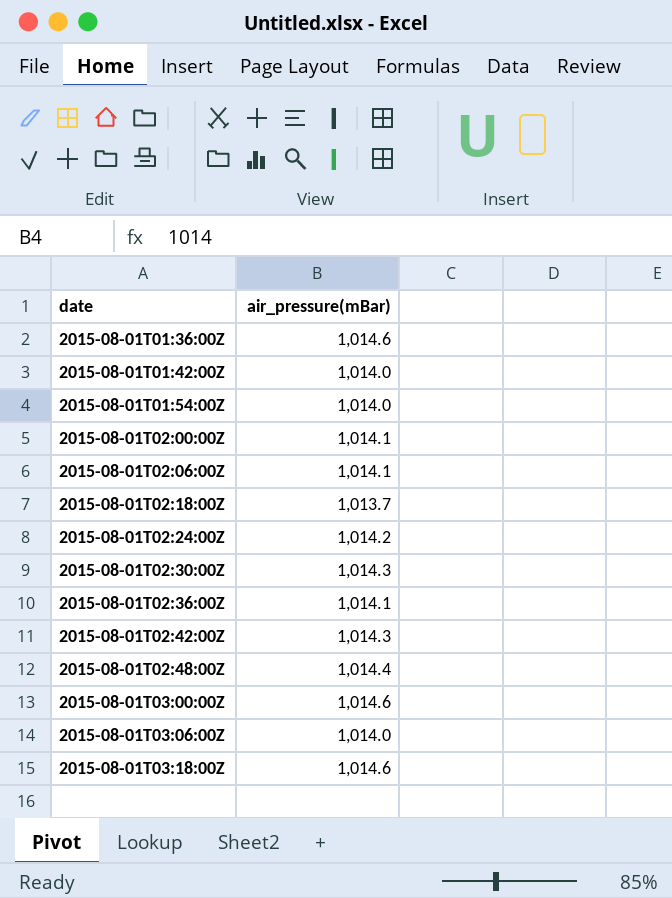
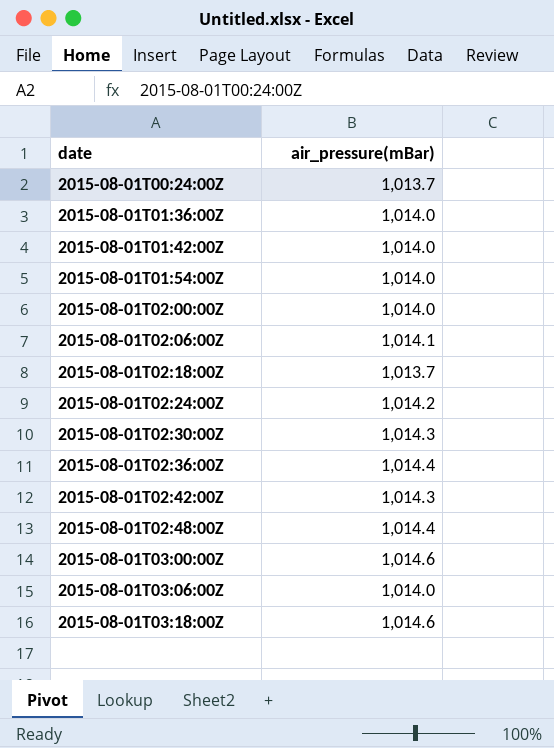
row 2015-08-01T00:24:00Z: none -> 1,013.7
2015-08-01T01:36:00Z | air_pressure(mBar): 1,014.6 -> 1,014.0
2015-08-01T02:00:00Z | air_pressure(mBar): 1,014.1 -> 1,014.0
2015-08-01T02:36:00Z | air_pressure(mBar): 1,014.1 -> 1,014.4

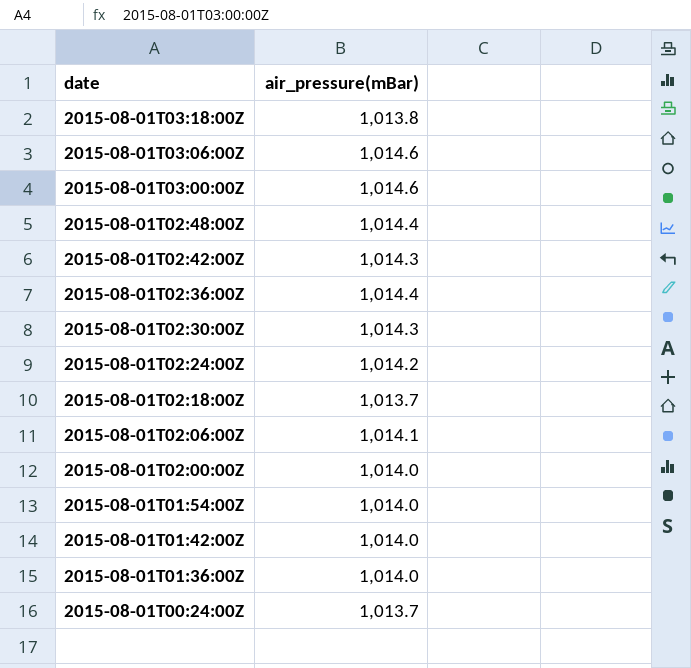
row order: date ascending -> date descending
2015-08-01T03:18:00Z | air_pressure(mBar): 1,014.6 -> 1,013.8
2015-08-01T03:06:00Z | air_pressure(mBar): 1,014.0 -> 1,014.6

